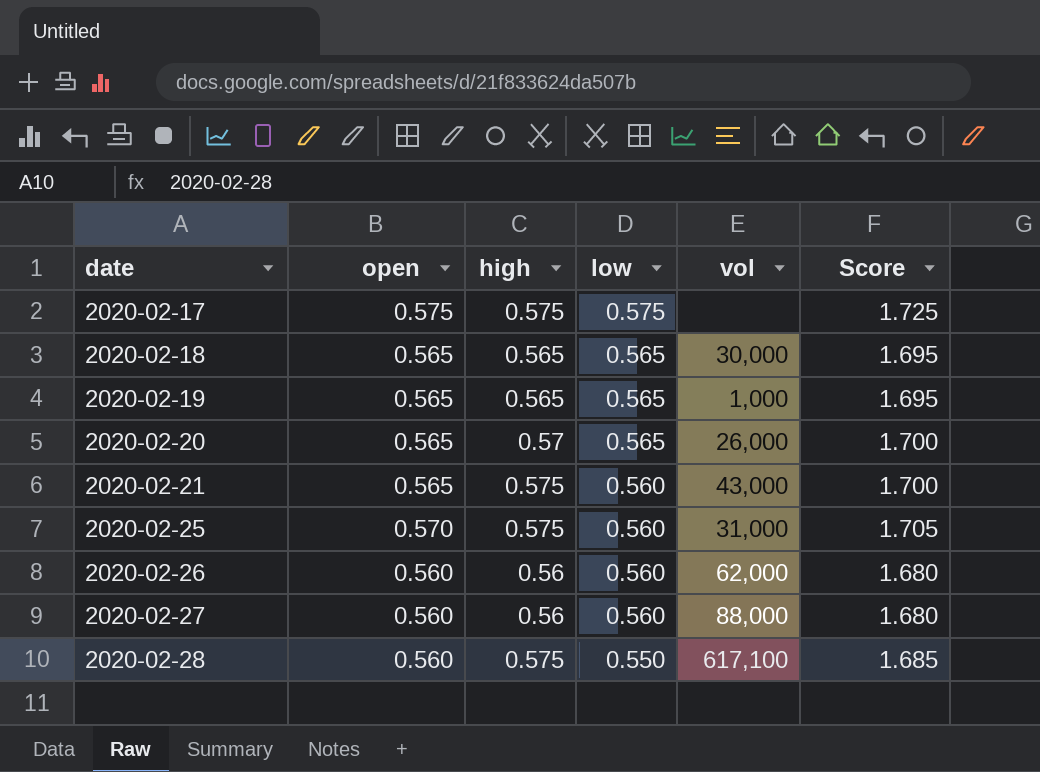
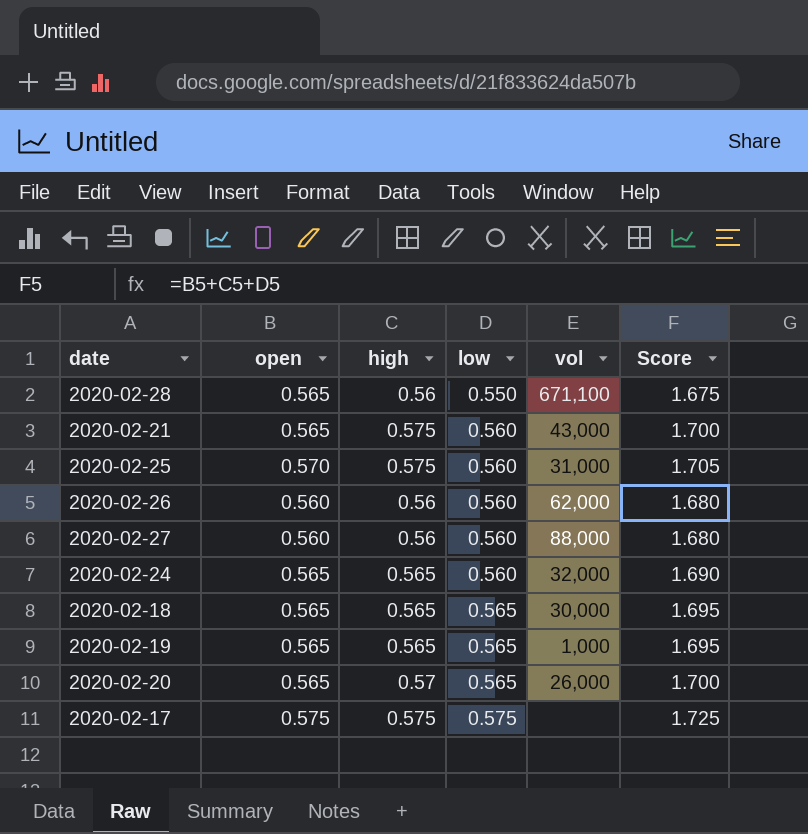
row order: date ascending -> low ascending
2020-02-28 | open: 0.560 -> 0.565
2020-02-28 | high: 0.575 -> 0.56
2020-02-28 | vol: 617,100 -> 671,100
2020-02-28 | Score: 1.685 -> 1.675
row 2020-02-24: none -> 0.565 | 0.565 | 0.560 | 32,000 | 1.690

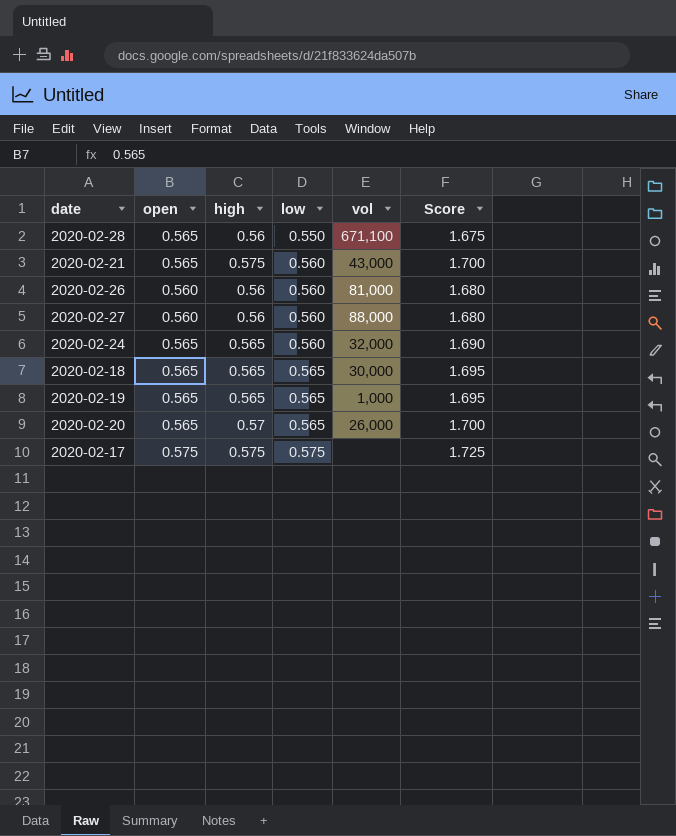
row 2020-02-25: 0.570 | 0.575 | 0.560 | 31,000 | 1.705 -> none
2020-02-26 | vol: 62,000 -> 81,000

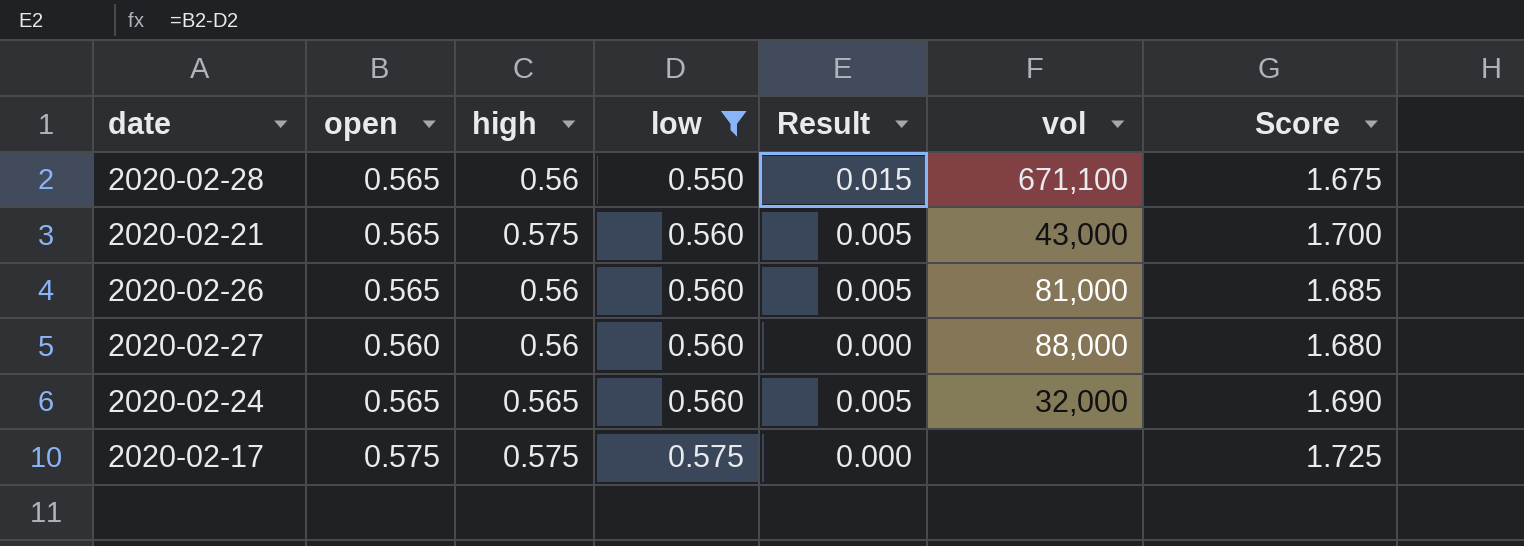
filter: none -> low != 0.565
column Result | formula: none -> [open] - [low]
2020-02-26 | open: 0.560 -> 0.565
2020-02-26 | Score: 1.680 -> 1.685

